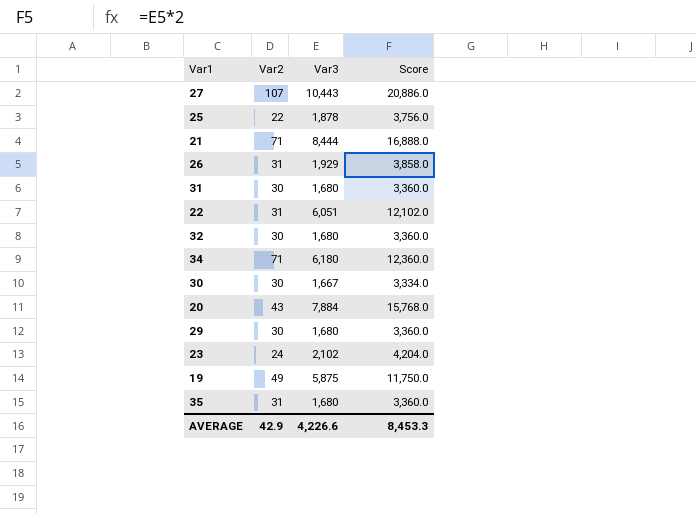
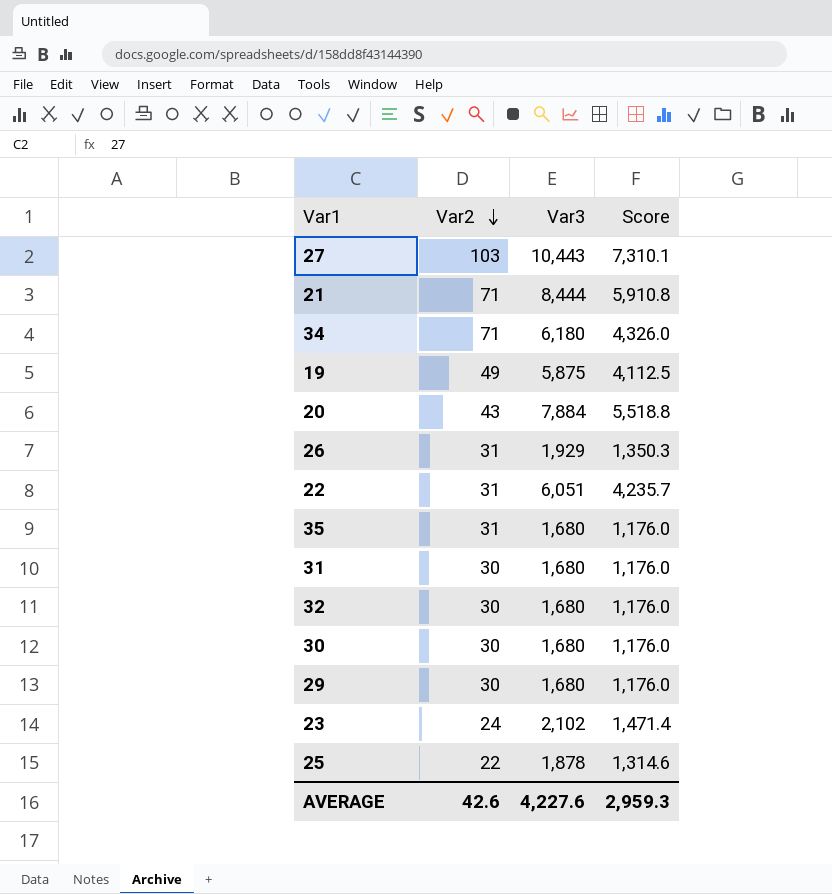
row order: none -> Var2 descending
column Score | formula: [Var3] * 2 -> [Var3] * 0.7
27 | Var2: 107 -> 103
30 | Var3: 1,667 -> 1,680
AVERAGE | Var2: 42.9 -> 42.6
AVERAGE | Var3: 4,226.6 -> 4,227.6
AVERAGE | Score: 8,453.3 -> 2,959.3

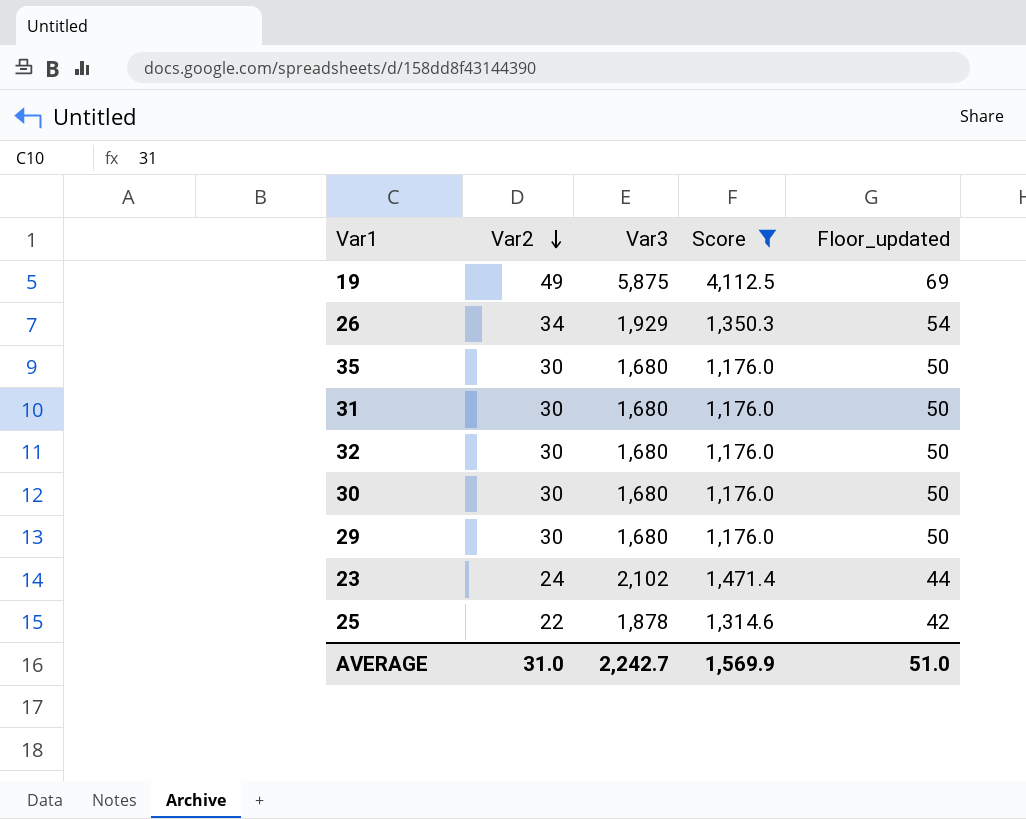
filter: none -> Score <= 4,112.5
column Floor_updated | formula: none -> [Var2] + 20
26 | Var2: 31 -> 34
35 | Var2: 31 -> 30
AVERAGE | Var2: 42.6 -> 31.0
AVERAGE | Var3: 4,227.6 -> 2,242.7
AVERAGE | Score: 2,959.3 -> 1,569.9

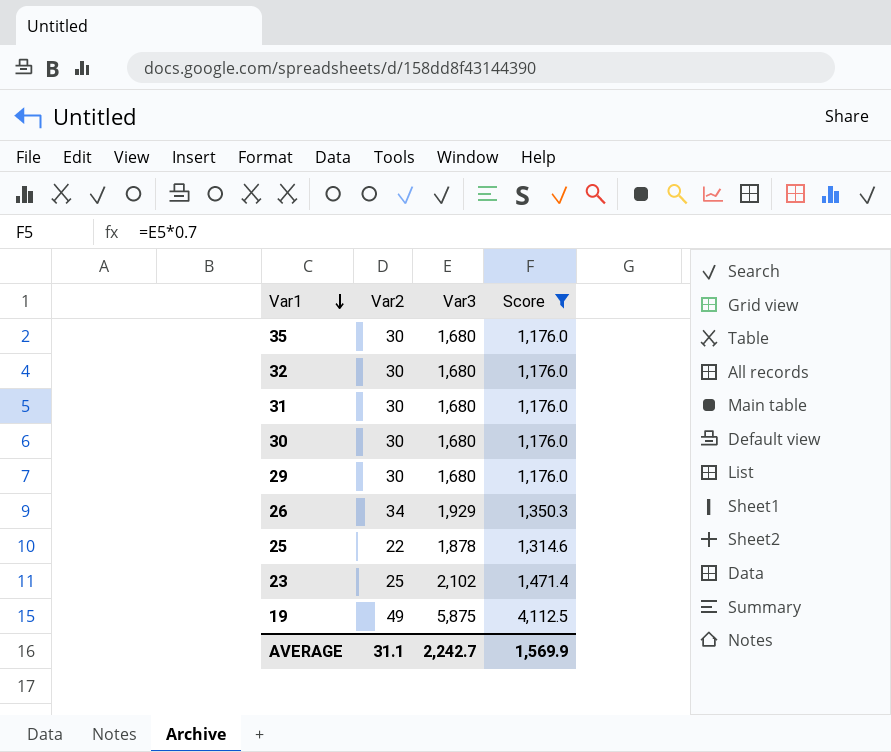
row order: Var2 descending -> Var1 descending
column Floor_updated | formula: [Var2] + 20 -> none
23 | Var2: 24 -> 25
AVERAGE | Var2: 31.0 -> 31.1

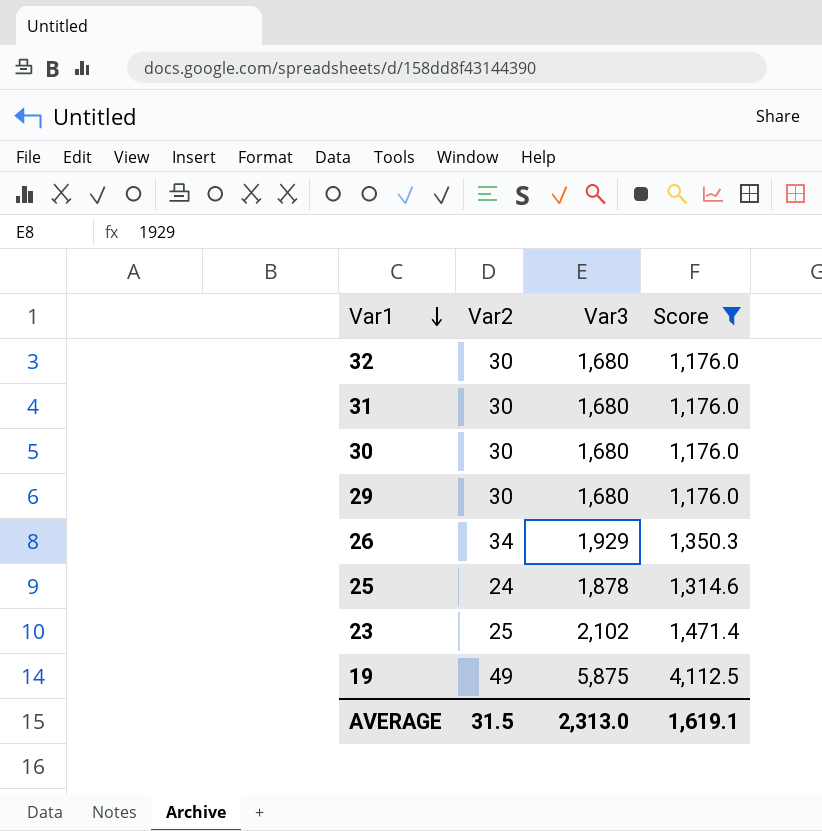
row 35: 30 | 1,680 | 1,176.0 -> none
25 | Var2: 22 -> 24
AVERAGE | Var2: 31.1 -> 31.5
AVERAGE | Var3: 2,242.7 -> 2,313.0
AVERAGE | Score: 1,569.9 -> 1,619.1

